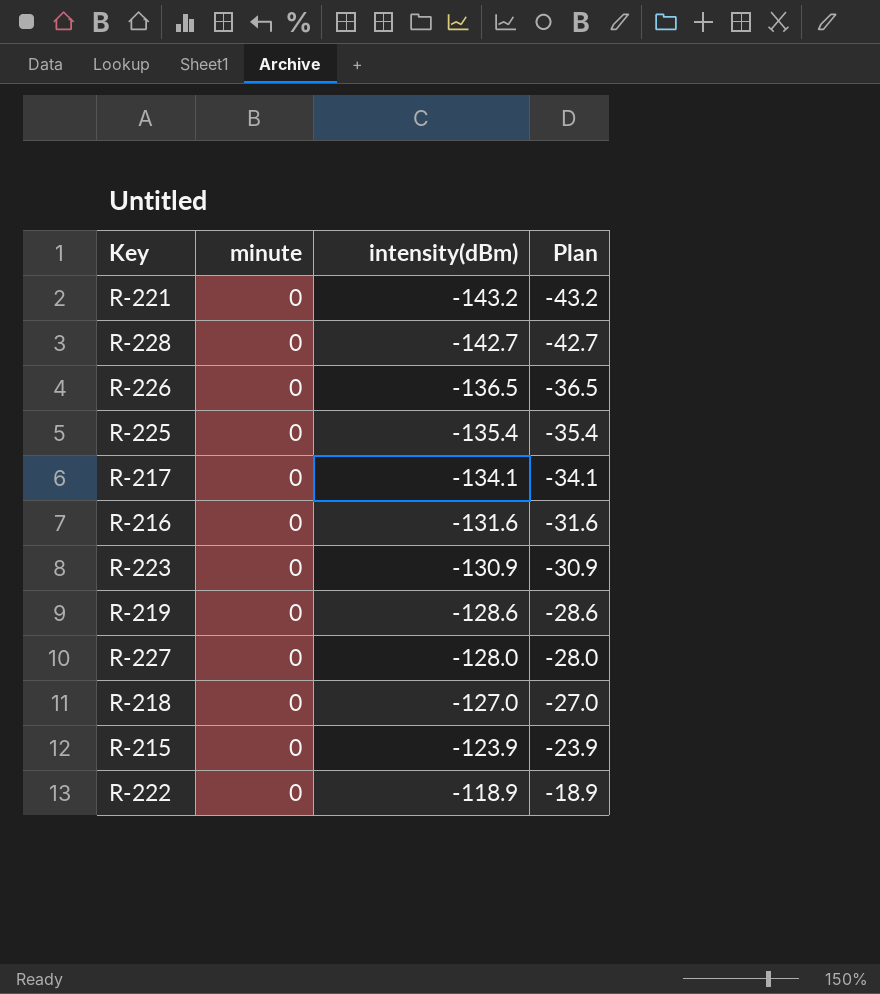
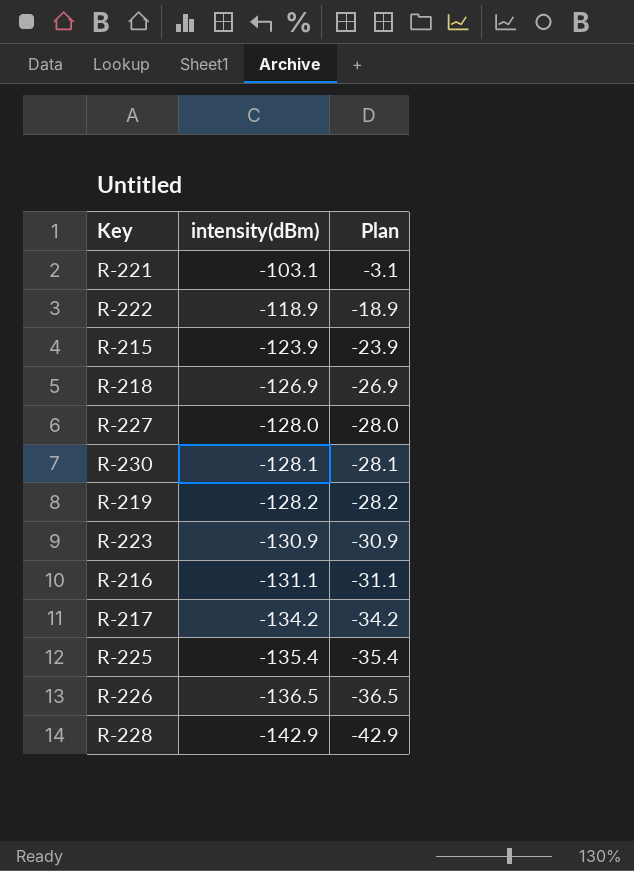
row order: intensity(dBm) ascending -> intensity(dBm) descending
column minute | position: 2 -> none
R-221 | intensity(dBm): -143.2 -> -103.1
R-221 | Plan: -43.2 -> -3.1
R-218 | intensity(dBm): -127.0 -> -126.9
R-218 | Plan: -27.0 -> -26.9
row R-230: none -> -128.1 | -28.1
R-219 | intensity(dBm): -128.6 -> -128.2
R-219 | Plan: -28.6 -> -28.2
R-216 | intensity(dBm): -131.6 -> -131.1
R-216 | Plan: -31.6 -> -31.1
R-217 | intensity(dBm): -134.1 -> -134.2
R-217 | Plan: -34.1 -> -34.2
R-228 | intensity(dBm): -142.7 -> -142.9
R-228 | Plan: -42.7 -> -42.9

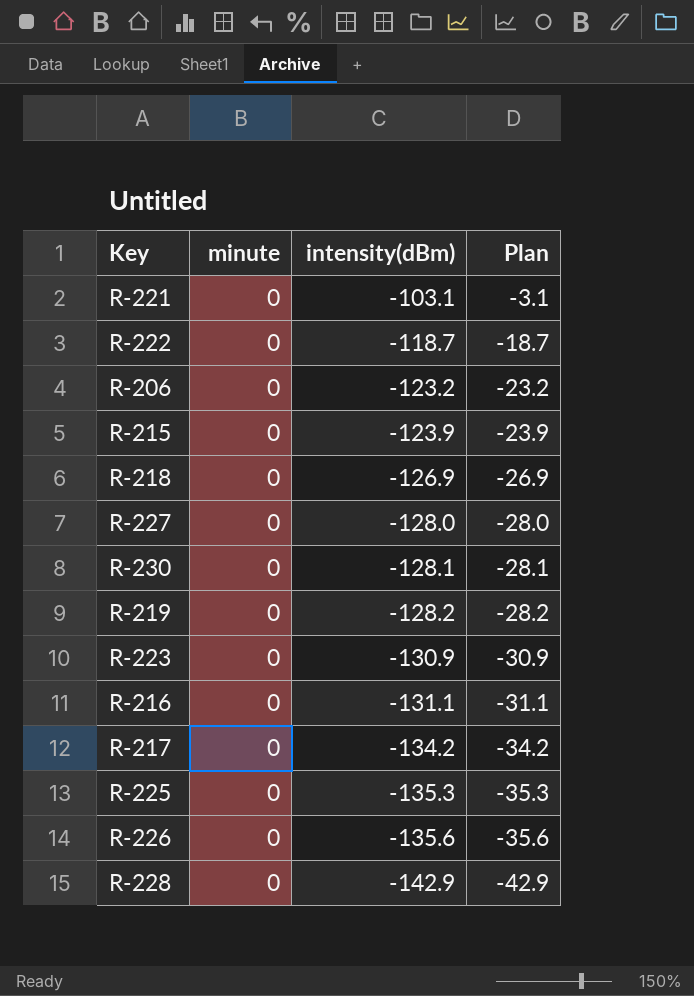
column minute | position: none -> 2
R-222 | intensity(dBm): -118.9 -> -118.7
R-222 | Plan: -18.9 -> -18.7
row R-206: none -> 0 | -123.2 | -23.2
R-225 | intensity(dBm): -135.4 -> -135.3
R-225 | Plan: -35.4 -> -35.3
R-226 | intensity(dBm): -136.5 -> -135.6
R-226 | Plan: -36.5 -> -35.6

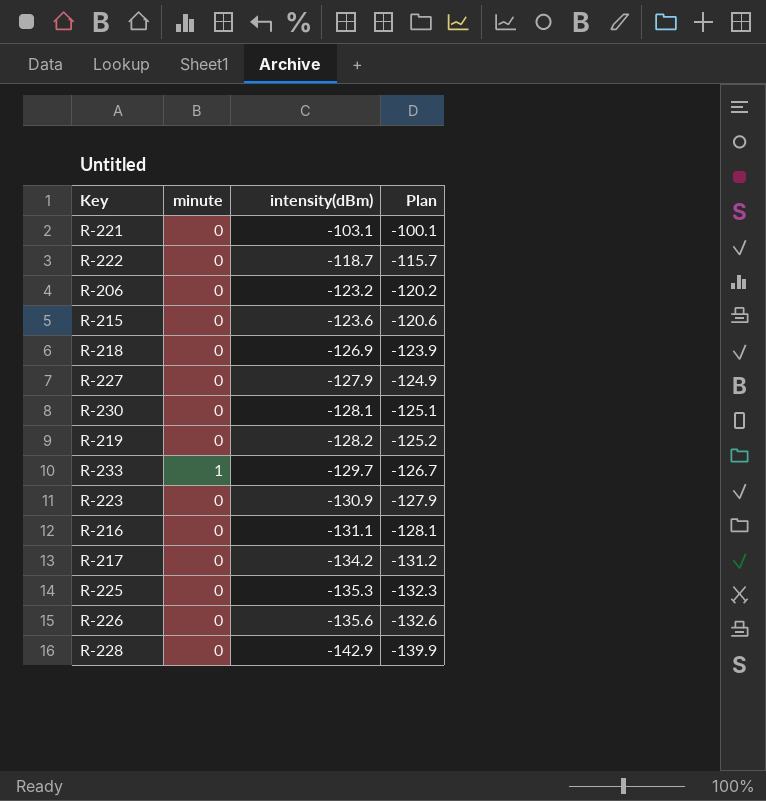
column Plan | formula: [intensity(dBm)] + 100 -> [intensity(dBm)] + 3
R-215 | intensity(dBm): -123.9 -> -123.6
R-227 | intensity(dBm): -128.0 -> -127.9
row R-233: none -> 1 | -129.7 | -126.7

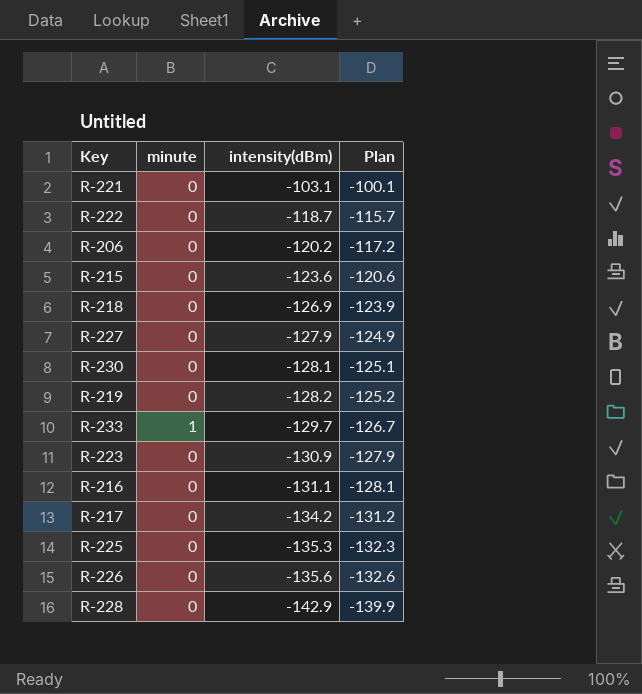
R-206 | intensity(dBm): -123.2 -> -120.2
R-206 | Plan: -120.2 -> -117.2

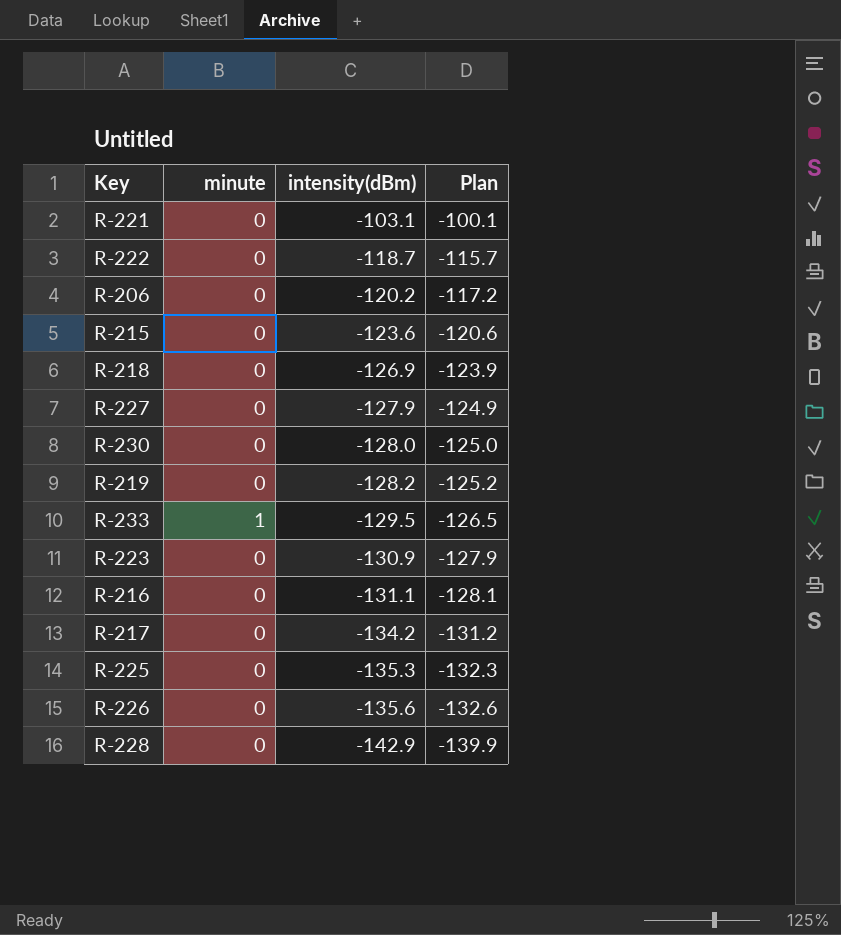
R-230 | intensity(dBm): -128.1 -> -128.0
R-230 | Plan: -125.1 -> -125.0
R-233 | intensity(dBm): -129.7 -> -129.5
R-233 | Plan: -126.7 -> -126.5

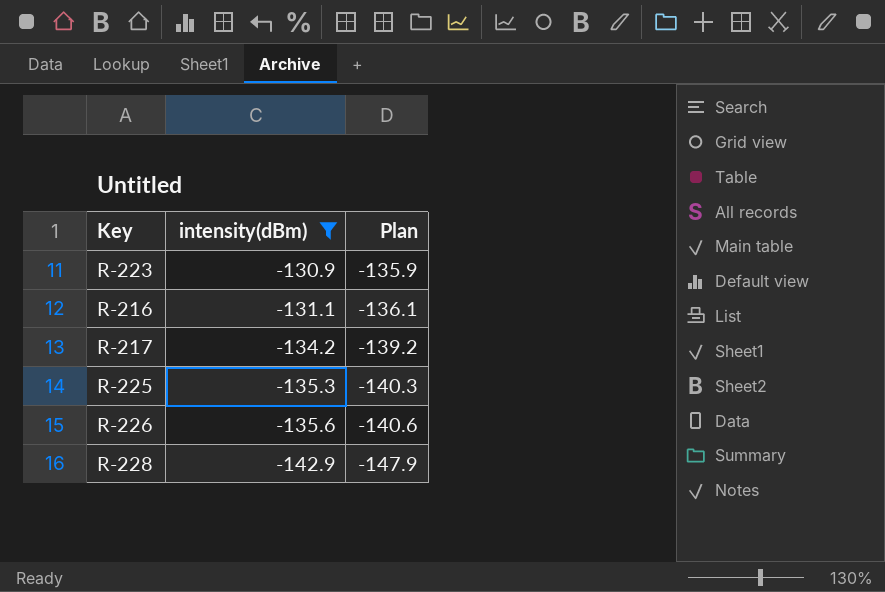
filter: none -> intensity(dBm) <= -130.9
column minute | position: 2 -> none
column Plan | formula: [intensity(dBm)] + 3 -> [intensity(dBm)] - 5

